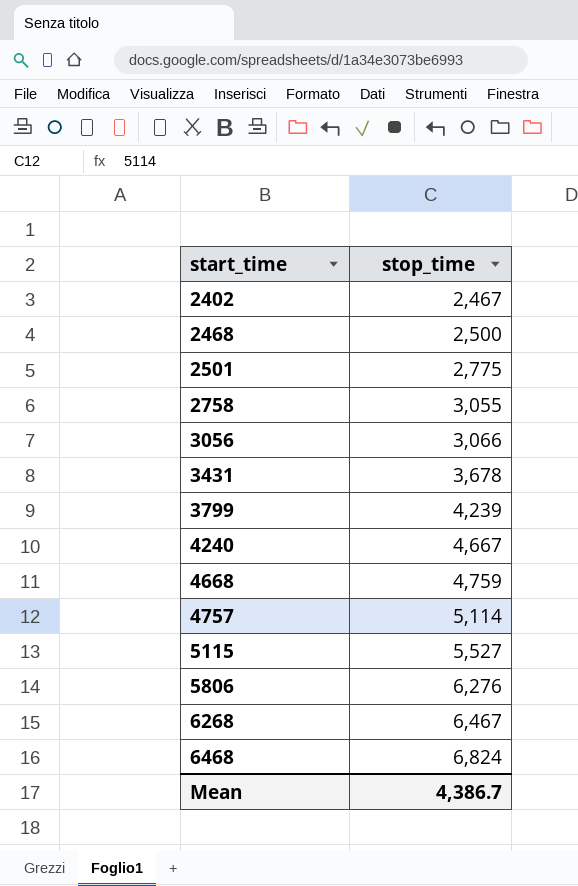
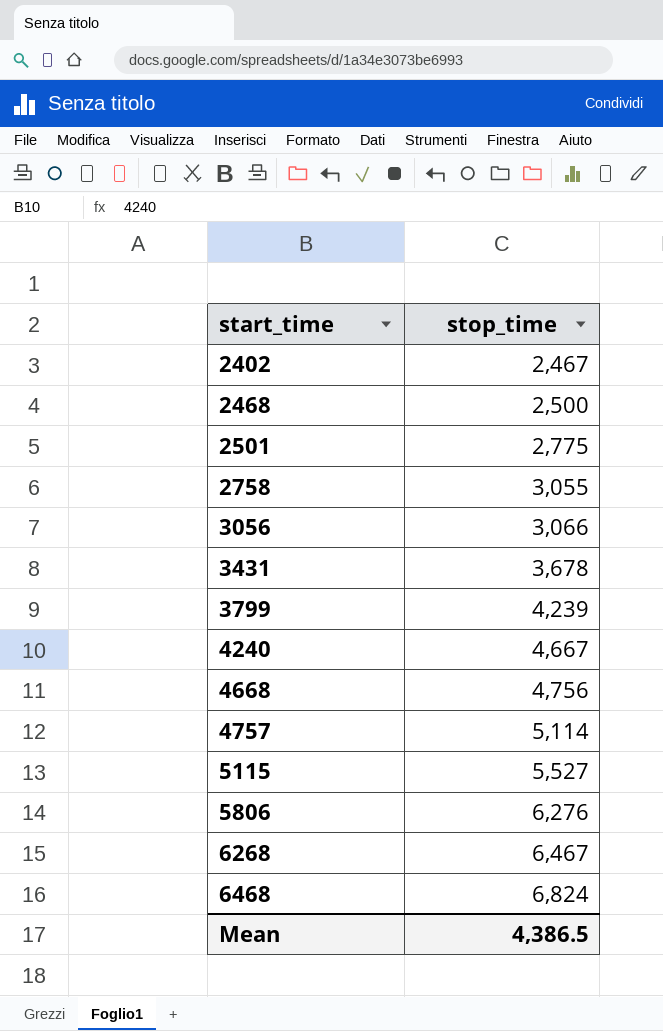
4668 | stop_time: 4,759 -> 4,756
Mean | stop_time: 4,386.7 -> 4,386.5

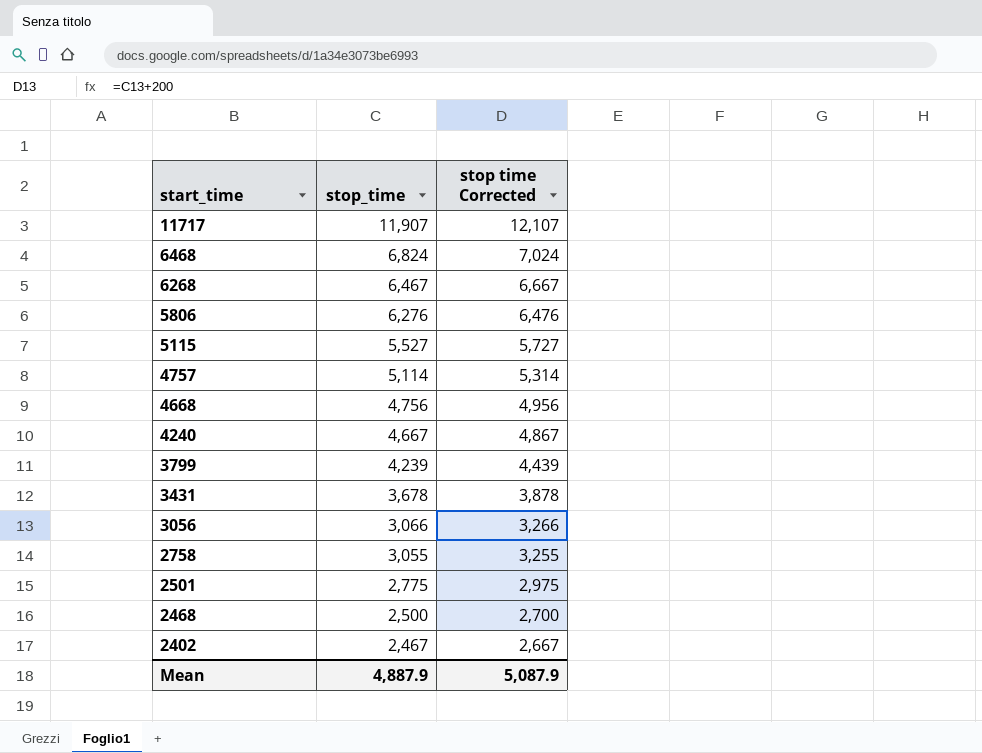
row order: start_time ascending -> start_time descending
column stop time Corrected | formula: none -> [stop_time] + 200
row 11717: none -> 11,907 | 12,107
Mean | stop_time: 4,386.5 -> 4,887.9

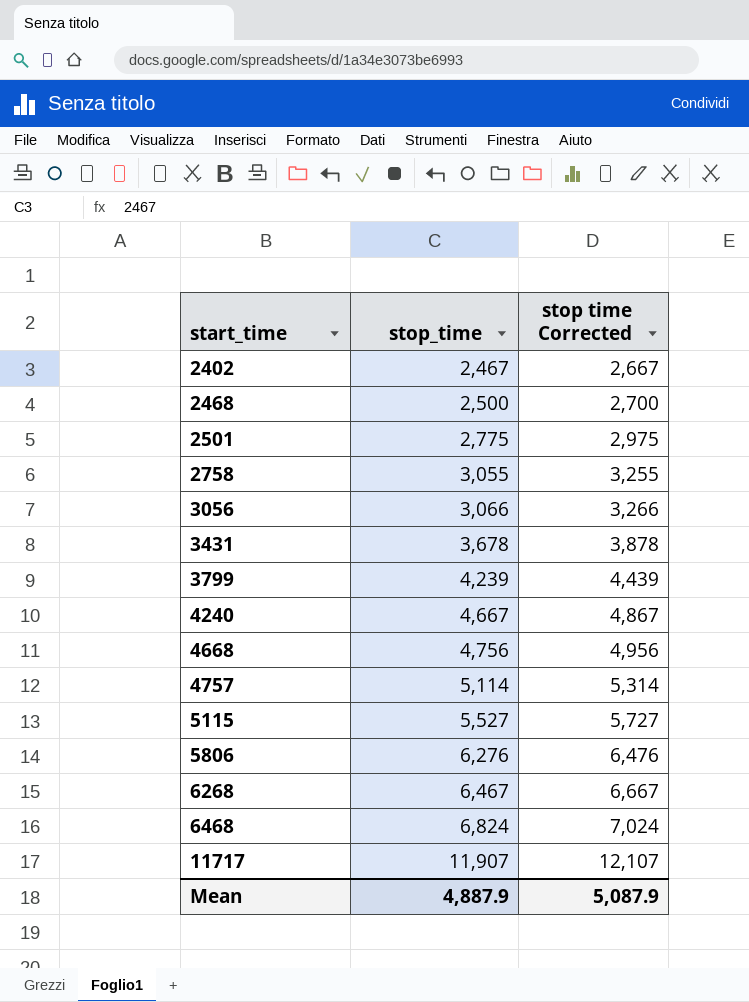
row order: start_time descending -> start_time ascending

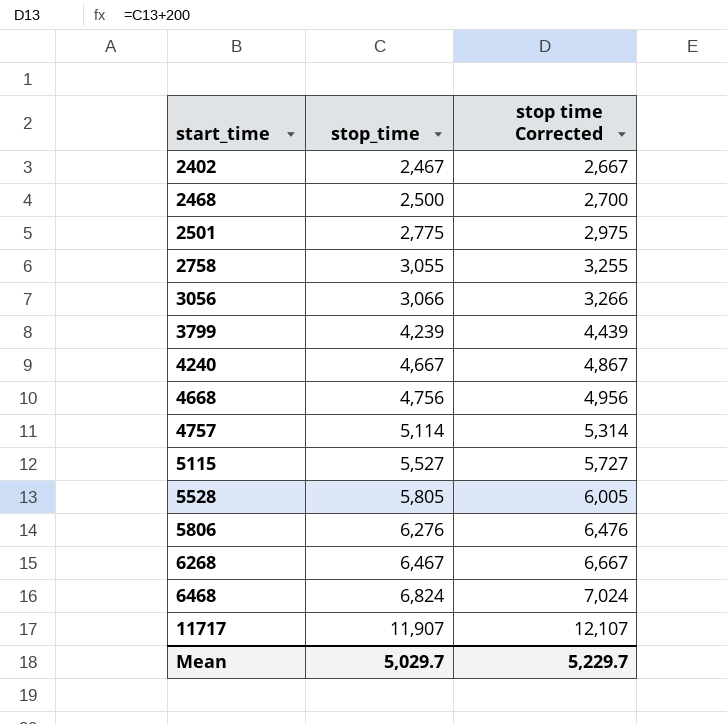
row 3431: 3,678 | 3,878 -> none
row 5528: none -> 5,805 | 6,005
Mean | stop_time: 4,887.9 -> 5,029.7
Mean | stop time Corrected: 5,087.9 -> 5,229.7

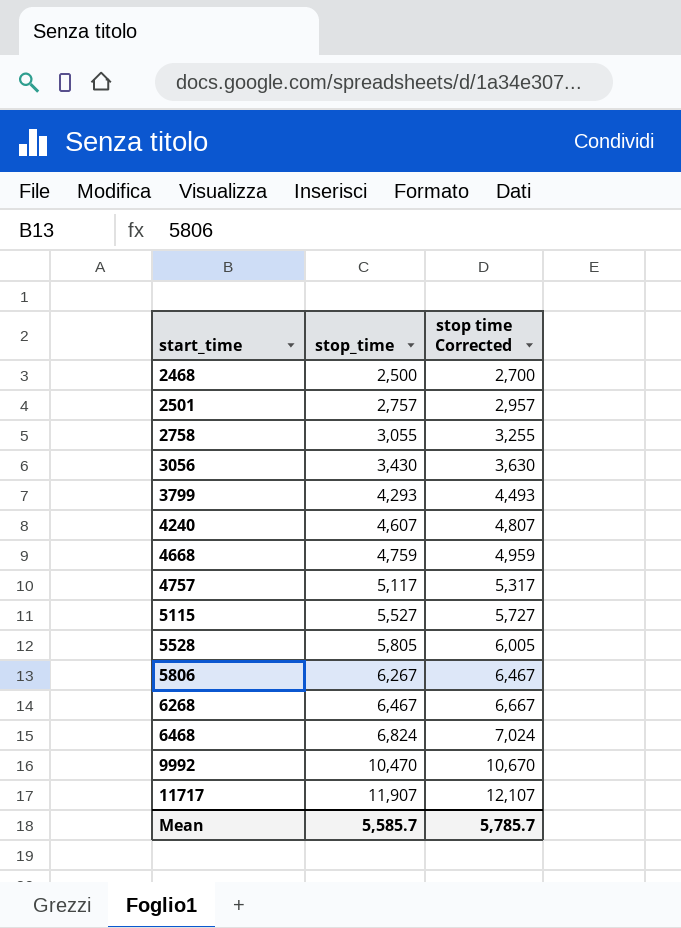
row 2402: 2,467 | 2,667 -> none
2501 | stop_time: 2,775 -> 2,757
2501 | stop time Corrected: 2,975 -> 2,957
3056 | stop_time: 3,066 -> 3,430
3056 | stop time Corrected: 3,266 -> 3,630
3799 | stop_time: 4,239 -> 4,293
3799 | stop time Corrected: 4,439 -> 4,493
4240 | stop_time: 4,667 -> 4,607
4240 | stop time Corrected: 4,867 -> 4,807
4668 | stop_time: 4,756 -> 4,759
4668 | stop time Corrected: 4,956 -> 4,959
4757 | stop_time: 5,114 -> 5,117
4757 | stop time Corrected: 5,314 -> 5,317
5806 | stop_time: 6,276 -> 6,267
5806 | stop time Corrected: 6,476 -> 6,467
row 9992: none -> 10,470 | 10,670
Mean | stop_time: 5,029.7 -> 5,585.7
Mean | stop time Corrected: 5,229.7 -> 5,785.7

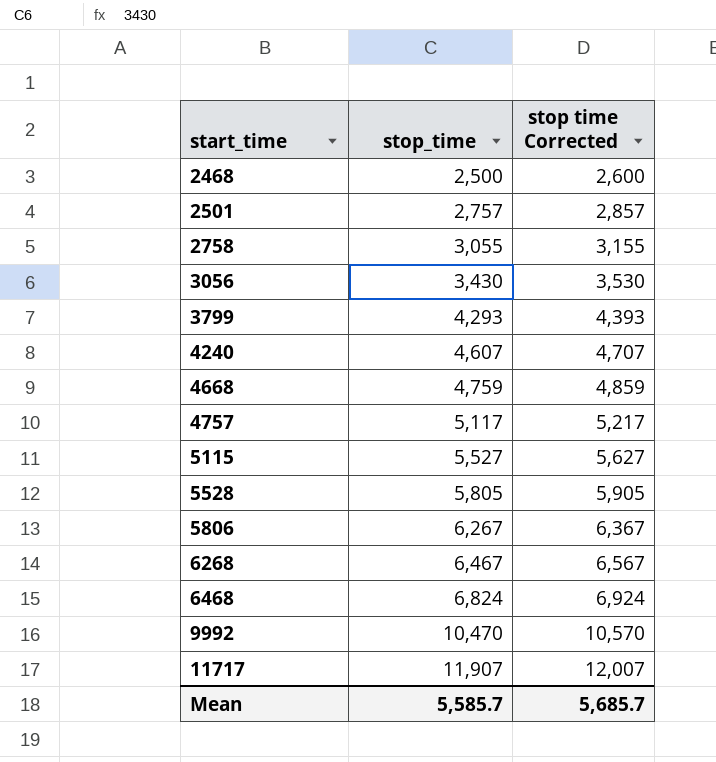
column stop time Corrected | formula: [stop_time] + 200 -> [stop_time] + 100
Mean | stop time Corrected: 5,785.7 -> 5,685.7

